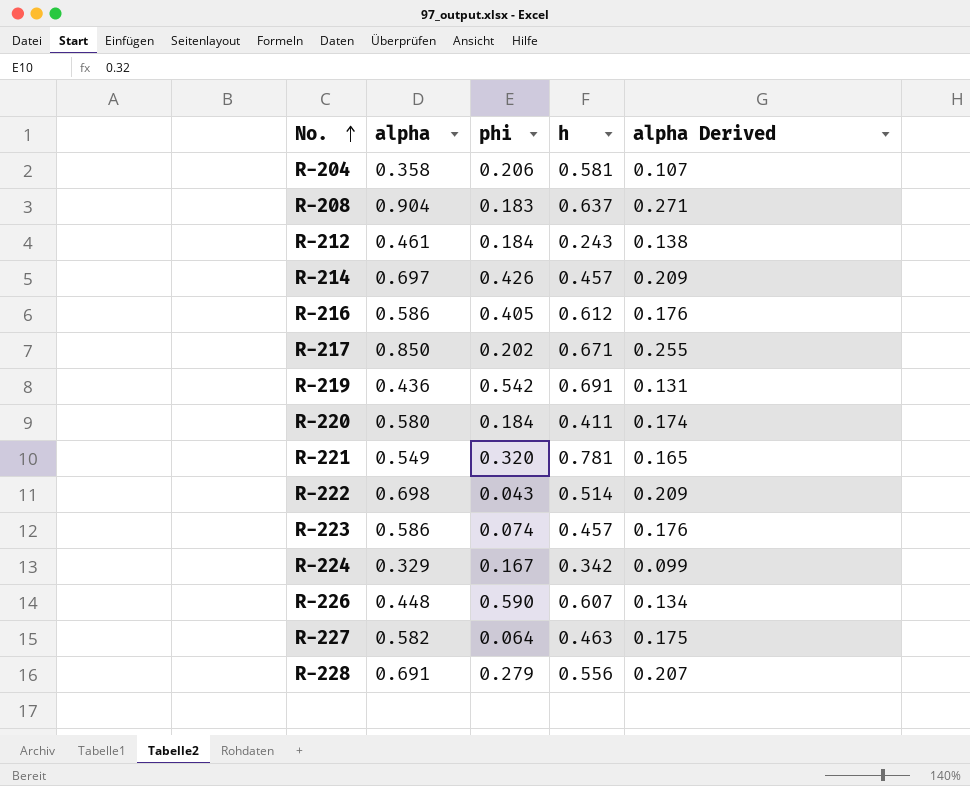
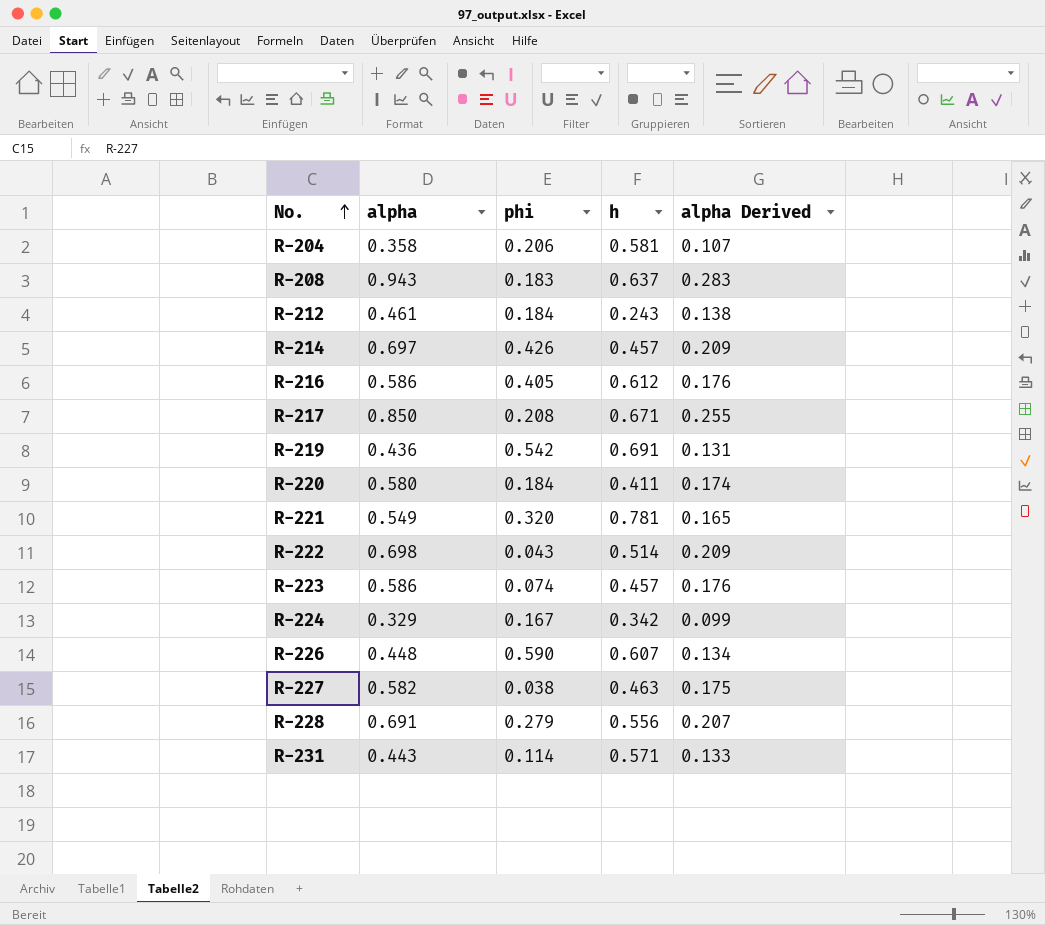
R-208 | alpha: 0.904 -> 0.943
R-208 | alpha Derived: 0.271 -> 0.283
R-217 | phi: 0.202 -> 0.208
R-227 | phi: 0.064 -> 0.038
row R-231: none -> 0.443 | 0.114 | 0.571 | 0.133

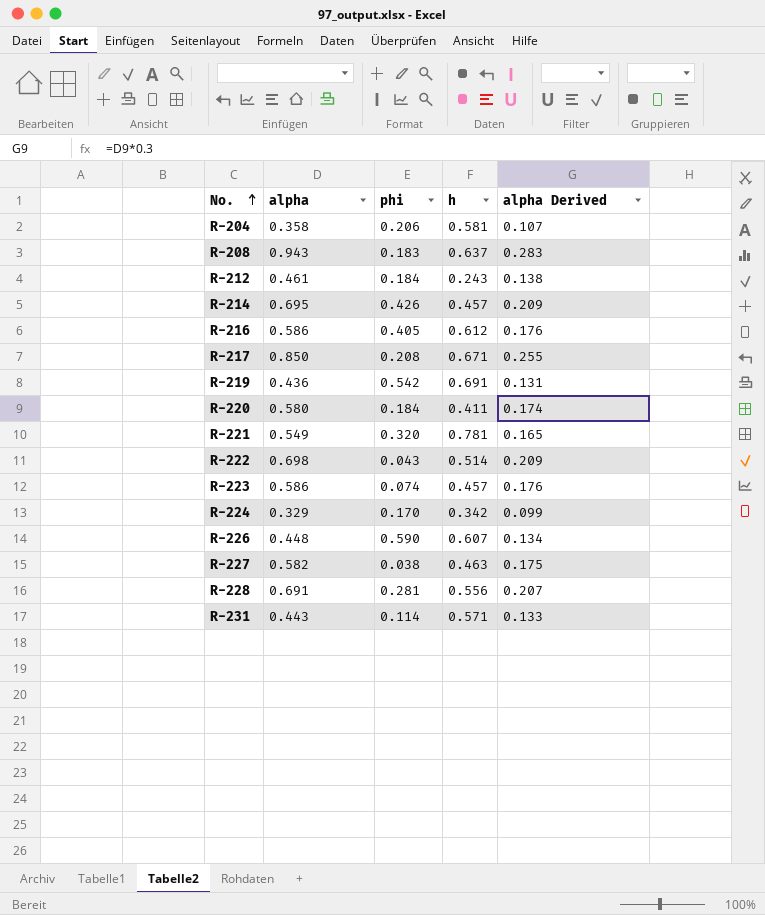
R-214 | alpha: 0.697 -> 0.695
R-224 | phi: 0.167 -> 0.170
R-228 | phi: 0.279 -> 0.281

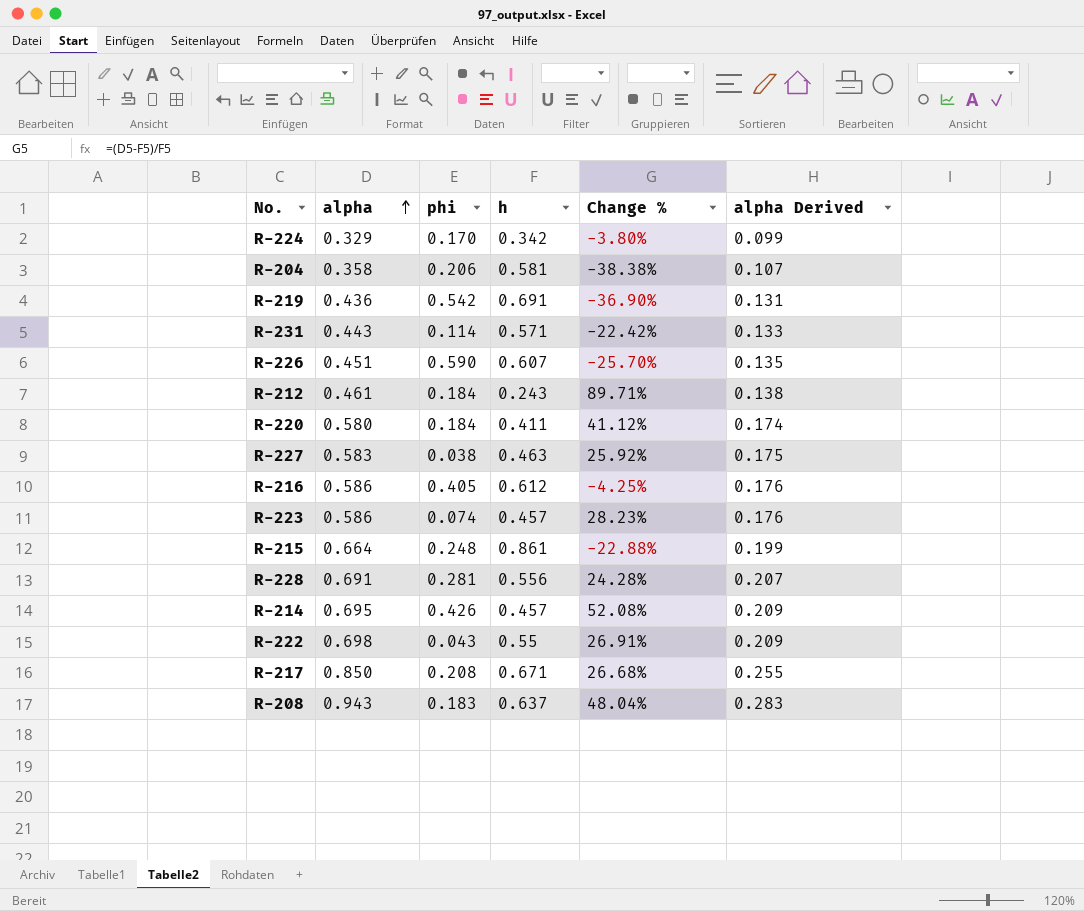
row order: No. ascending -> alpha ascending
column Change % | formula: none -> ([alpha] - [h]) / [h]
row R-221: 0.549 | 0.320 | 0.781 | 0.165 -> none
R-226 | alpha: 0.448 -> 0.451
R-226 | alpha Derived: 0.134 -> 0.135
R-227 | alpha: 0.582 -> 0.583
row R-215: none -> 0.664 | 0.248 | 0.861 | -22.88% | 0.199
R-222 | h: 0.514 -> 0.55

